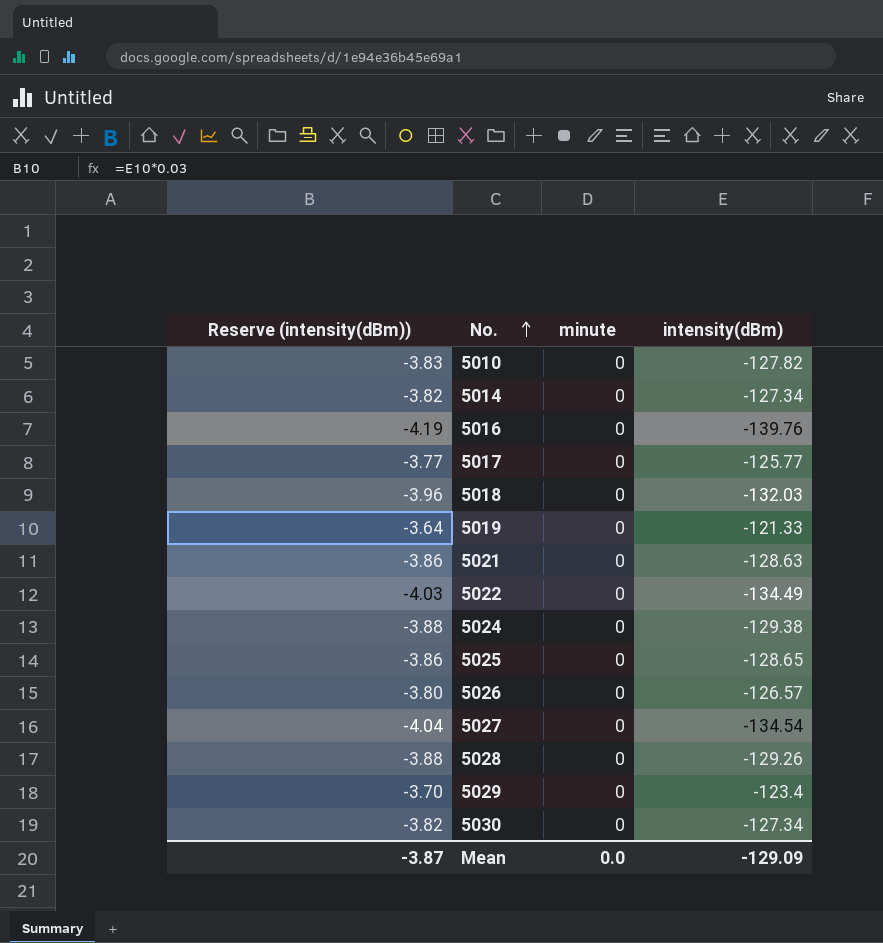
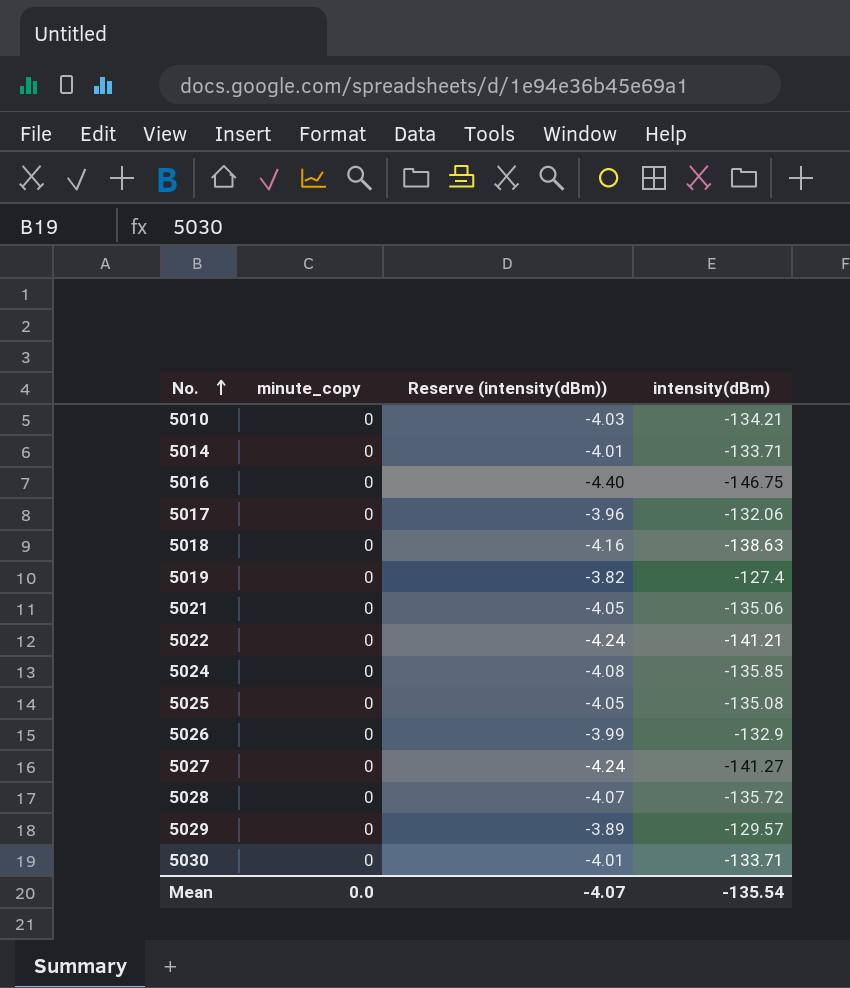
column name: minute -> minute_copy
column Reserve (intensity(dBm)) | position: 1 -> 3
5010 | Reserve (intensity(dBm)): -3.83 -> -4.03
5010 | intensity(dBm): -127.82 -> -134.21
5014 | Reserve (intensity(dBm)): -3.82 -> -4.01
5014 | intensity(dBm): -127.34 -> -133.71
5016 | Reserve (intensity(dBm)): -4.19 -> -4.40
5016 | intensity(dBm): -139.76 -> -146.75
5017 | Reserve (intensity(dBm)): -3.77 -> -3.96
5017 | intensity(dBm): -125.77 -> -132.06
5018 | Reserve (intensity(dBm)): -3.96 -> -4.16
5018 | intensity(dBm): -132.03 -> -138.63
5019 | Reserve (intensity(dBm)): -3.64 -> -3.82
5019 | intensity(dBm): -121.33 -> -127.4
5021 | Reserve (intensity(dBm)): -3.86 -> -4.05
5021 | intensity(dBm): -128.63 -> -135.06
5022 | Reserve (intensity(dBm)): -4.03 -> -4.24
5022 | intensity(dBm): -134.49 -> -141.21
5024 | Reserve (intensity(dBm)): -3.88 -> -4.08
5024 | intensity(dBm): -129.38 -> -135.85
5025 | Reserve (intensity(dBm)): -3.86 -> -4.05
5025 | intensity(dBm): -128.65 -> -135.08
5026 | Reserve (intensity(dBm)): -3.80 -> -3.99
5026 | intensity(dBm): -126.57 -> -132.9
5027 | Reserve (intensity(dBm)): -4.04 -> -4.24
5027 | intensity(dBm): -134.54 -> -141.27
5028 | Reserve (intensity(dBm)): -3.88 -> -4.07
5028 | intensity(dBm): -129.26 -> -135.72
5029 | Reserve (intensity(dBm)): -3.70 -> -3.89
5029 | intensity(dBm): -123.4 -> -129.57
5030 | Reserve (intensity(dBm)): -3.82 -> -4.01
5030 | intensity(dBm): -127.34 -> -133.71
Mean | Reserve (intensity(dBm)): -3.87 -> -4.07
Mean | intensity(dBm): -129.09 -> -135.54

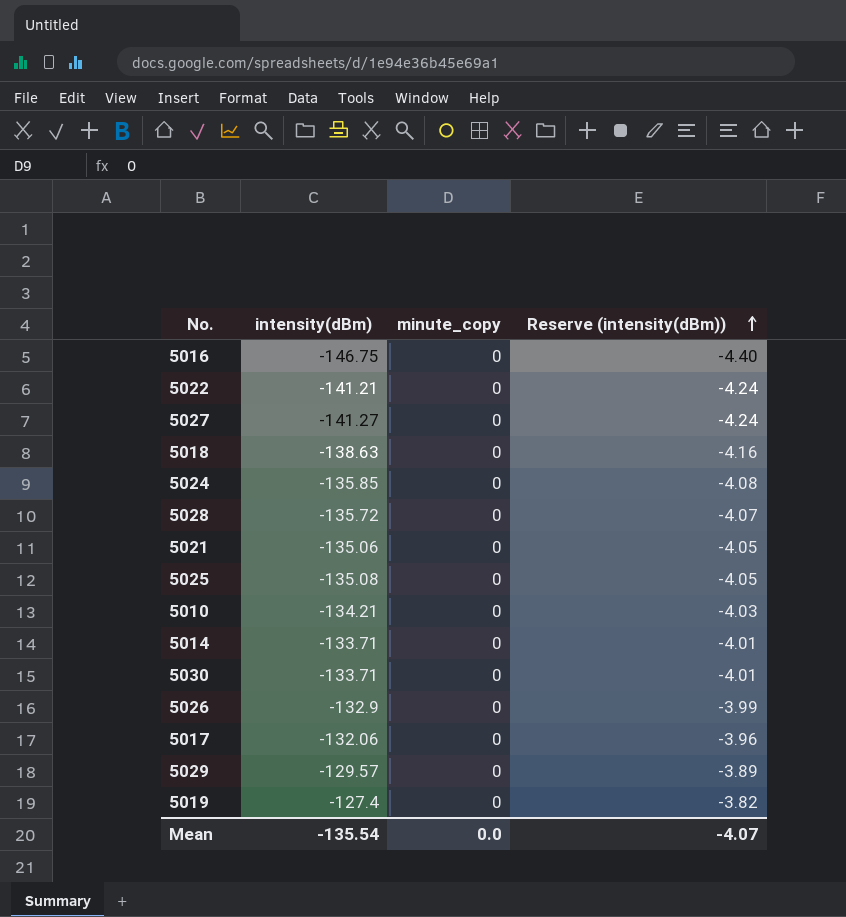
row order: No. ascending -> Reserve (intensity(dBm)) ascending
column intensity(dBm) | position: 4 -> 2

